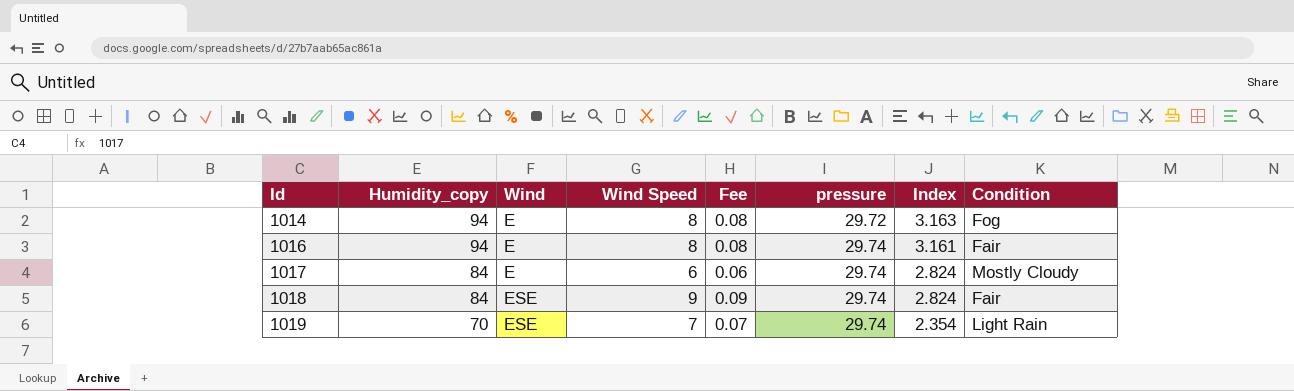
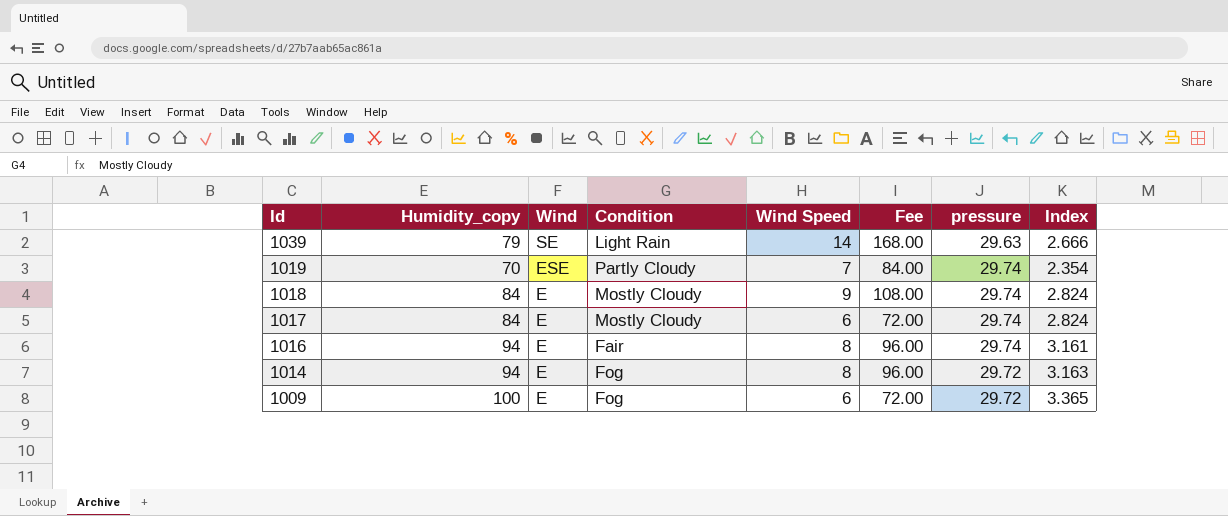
row order: Id ascending -> Id descending
column Condition | position: 8 -> 4
column Fee | formula: [Wind Speed] * 0.01 -> [Wind Speed] * 12
row 1039: none -> 79 | SE | Light Rain | 14 | 168.00 | 29.63 | 2.666
1019 | Condition: Light Rain -> Partly Cloudy
1018 | Wind: ESE -> E
1018 | Condition: Fair -> Mostly Cloudy
row 1009: none -> 100 | E | Fog | 6 | 72.00 | 29.72 | 3.365

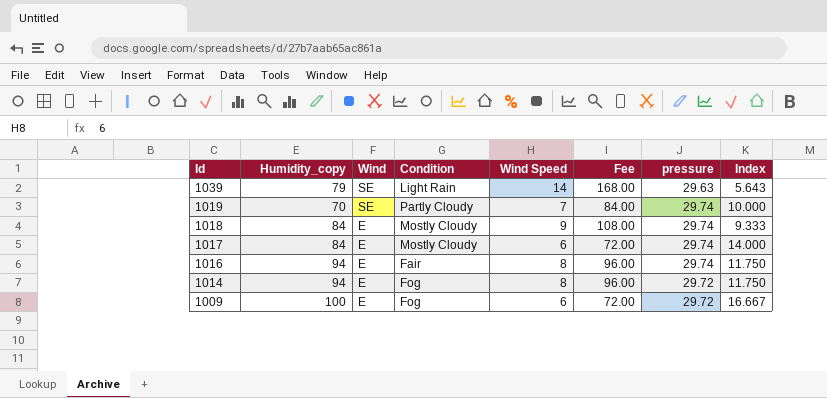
column Index | formula: [Humidity_copy] / [pressure] -> [Humidity_copy] / [Wind Speed]
1019 | Wind: ESE -> SE

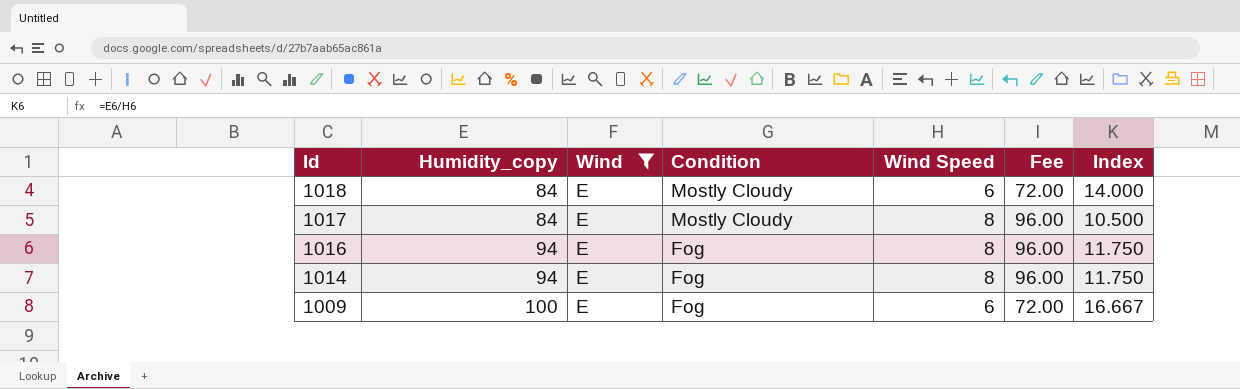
filter: none -> Wind = E
column pressure | position: 7 -> none
1018 | Wind Speed: 9 -> 6
1018 | Fee: 108.00 -> 72.00
1018 | Index: 9.333 -> 14.000
1017 | Wind Speed: 6 -> 8
1017 | Fee: 72.00 -> 96.00
1017 | Index: 14.000 -> 10.500
1016 | Condition: Fair -> Fog

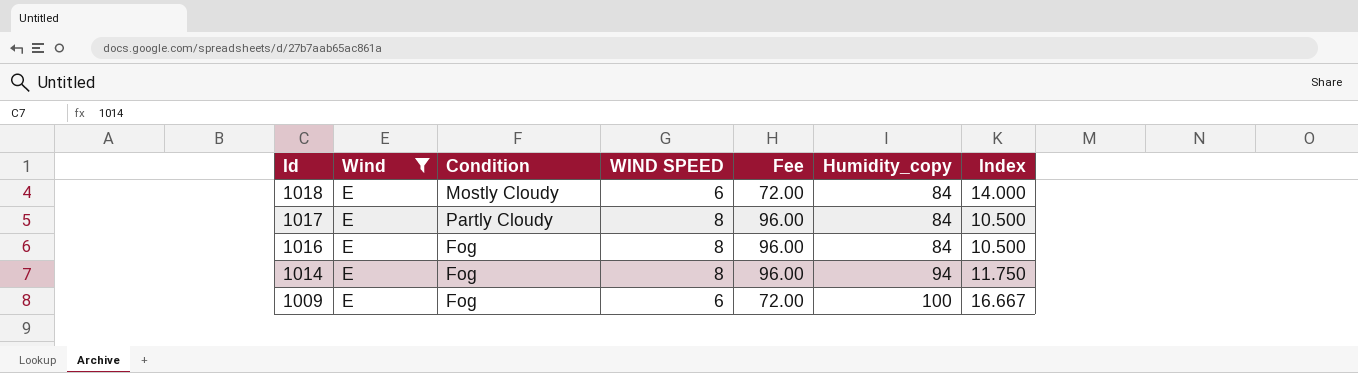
column name: Wind Speed -> WIND SPEED
column Humidity_copy | position: 2 -> 6
1017 | Condition: Mostly Cloudy -> Partly Cloudy
1016 | Humidity_copy: 94 -> 84
1016 | Index: 11.750 -> 10.500

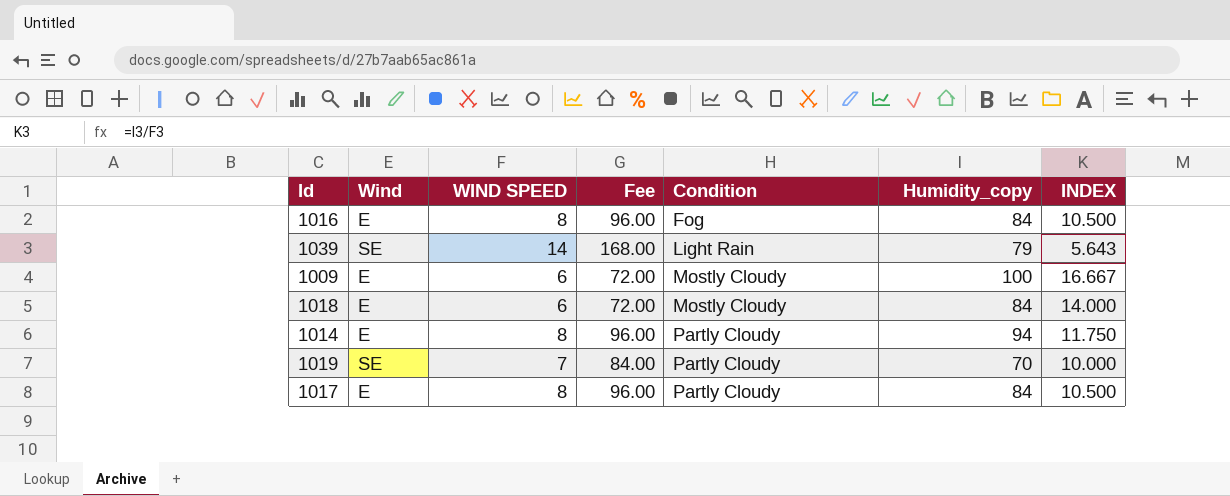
filter: Wind = E -> none
row order: Id descending -> Condition ascending
column Condition | position: 3 -> 5
column name: Index -> INDEX
1009 | Condition: Fog -> Mostly Cloudy
1014 | Condition: Fog -> Partly Cloudy

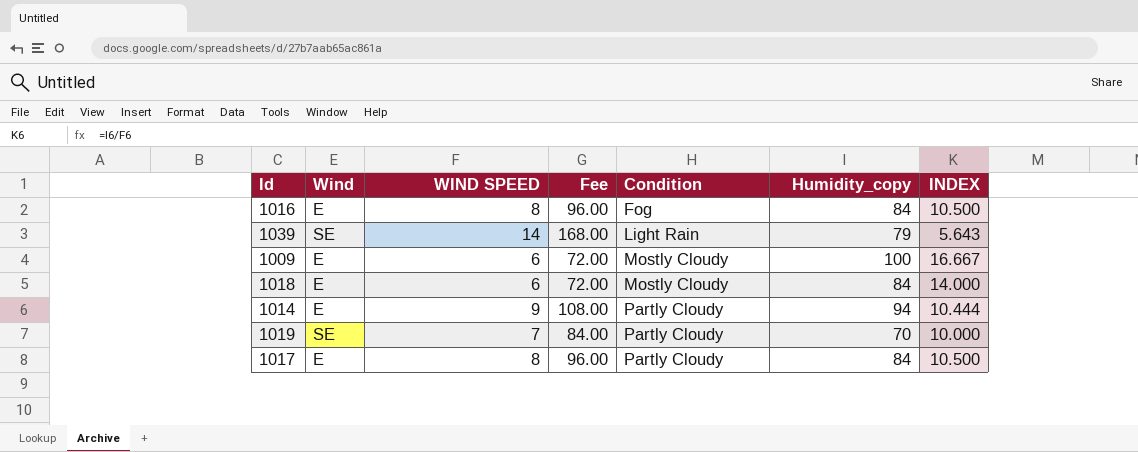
1014 | WIND SPEED: 8 -> 9
1014 | Fee: 96.00 -> 108.00
1014 | INDEX: 11.750 -> 10.444

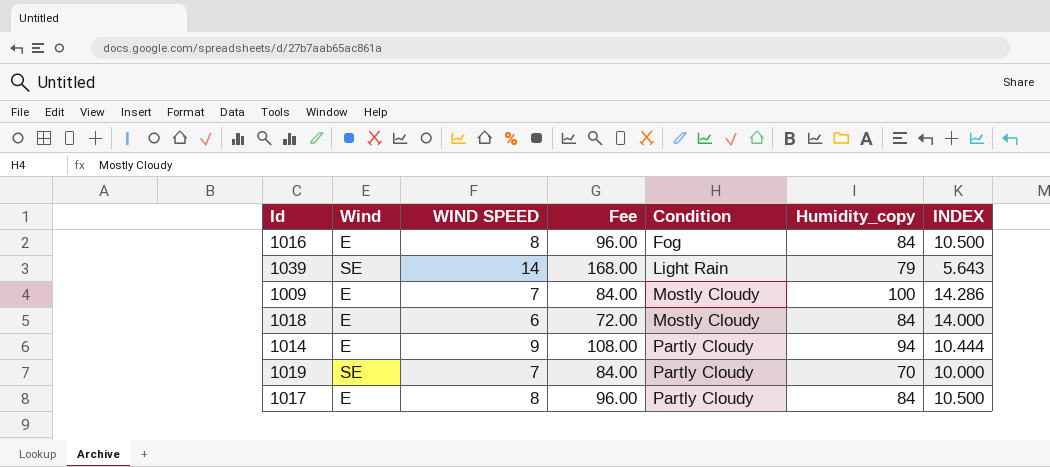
1009 | WIND SPEED: 6 -> 7
1009 | Fee: 72.00 -> 84.00
1009 | INDEX: 16.667 -> 14.286

